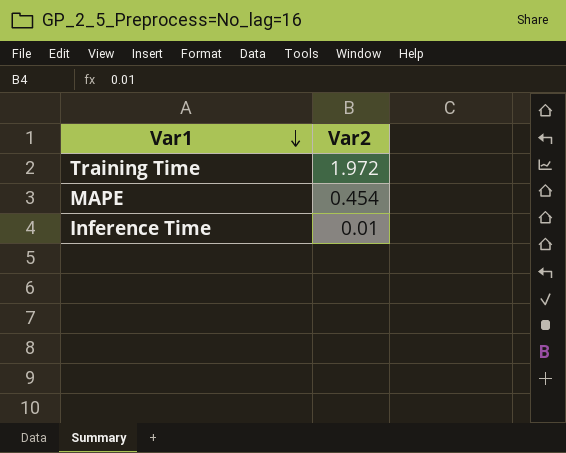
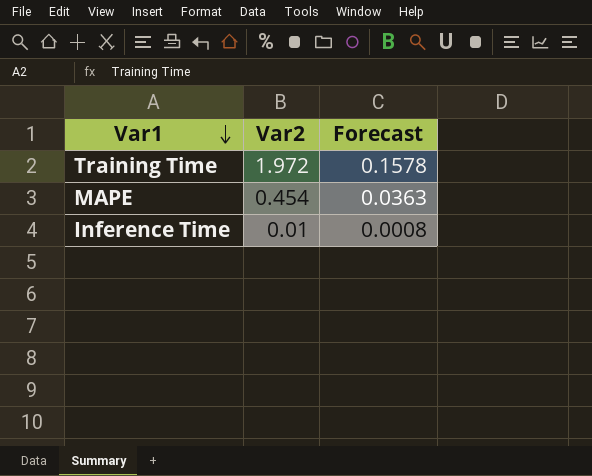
column Forecast | formula: none -> [Var2] * 0.08

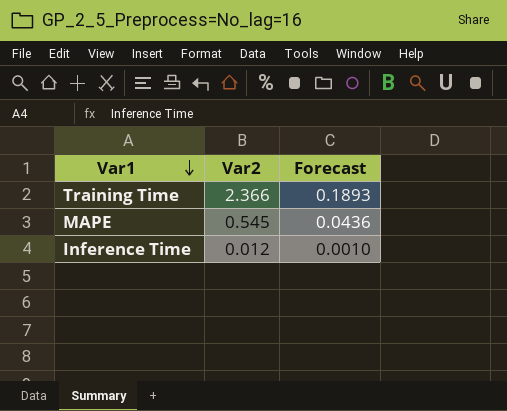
Training Time | Var2: 1.972 -> 2.366
Training Time | Forecast: 0.1578 -> 0.1893
MAPE | Var2: 0.454 -> 0.545
MAPE | Forecast: 0.0363 -> 0.0436
Inference Time | Var2: 0.01 -> 0.012
Inference Time | Forecast: 0.0008 -> 0.0010

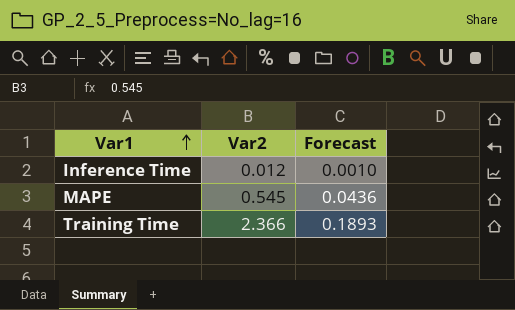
row order: Var1 descending -> Var1 ascending

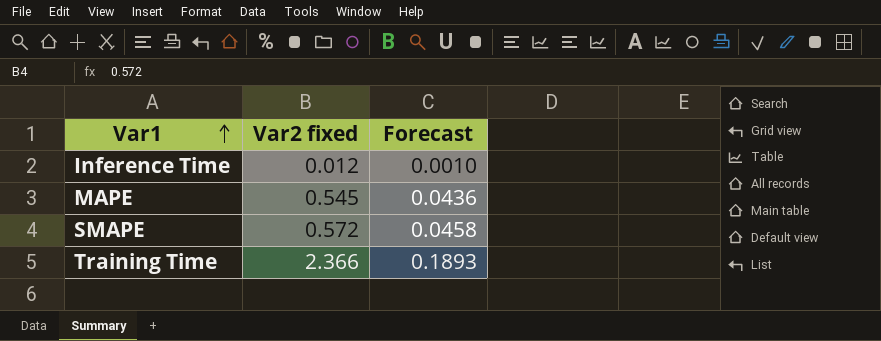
column name: Var2 -> Var2 fixed
row SMAPE: none -> 0.572 | 0.0458

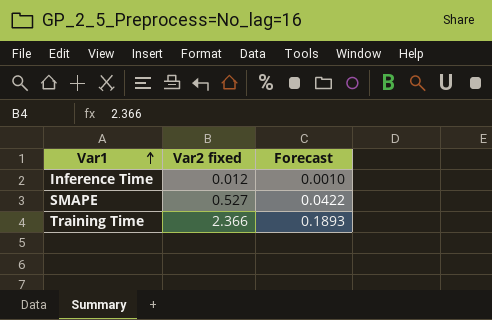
row MAPE: 0.545 | 0.0436 -> none
SMAPE | Var2 fixed: 0.572 -> 0.527
SMAPE | Forecast: 0.0458 -> 0.0422

